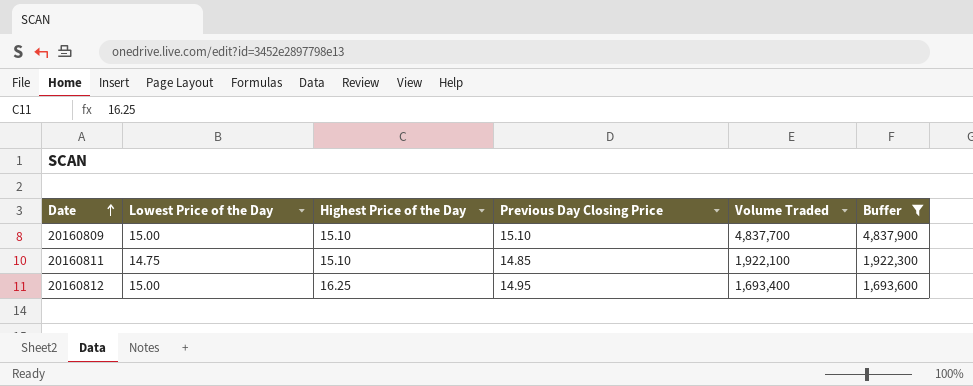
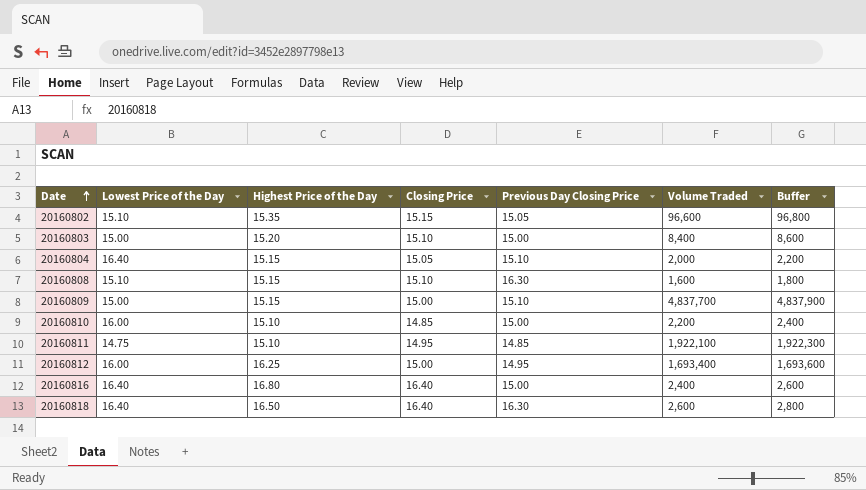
filter: Buffer >= 1,693,600 -> none
column Closing Price | position: none -> 4
20160809 | Highest Price of the Day: 15.10 -> 15.15
20160812 | Lowest Price of the Day: 15.00 -> 16.00

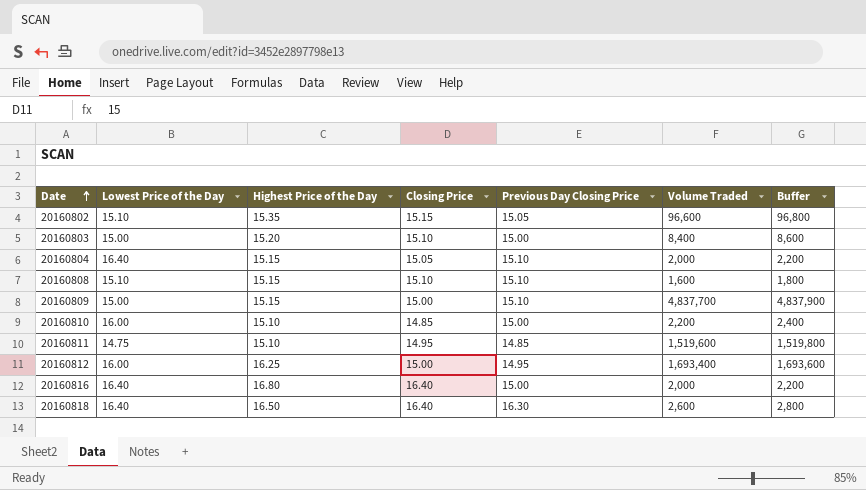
20160808 | Previous Day Closing Price: 16.30 -> 15.10
20160811 | Volume Traded: 1,922,100 -> 1,519,600
20160811 | Buffer: 1,922,300 -> 1,519,800
20160816 | Volume Traded: 2,400 -> 2,000
20160816 | Buffer: 2,600 -> 2,200

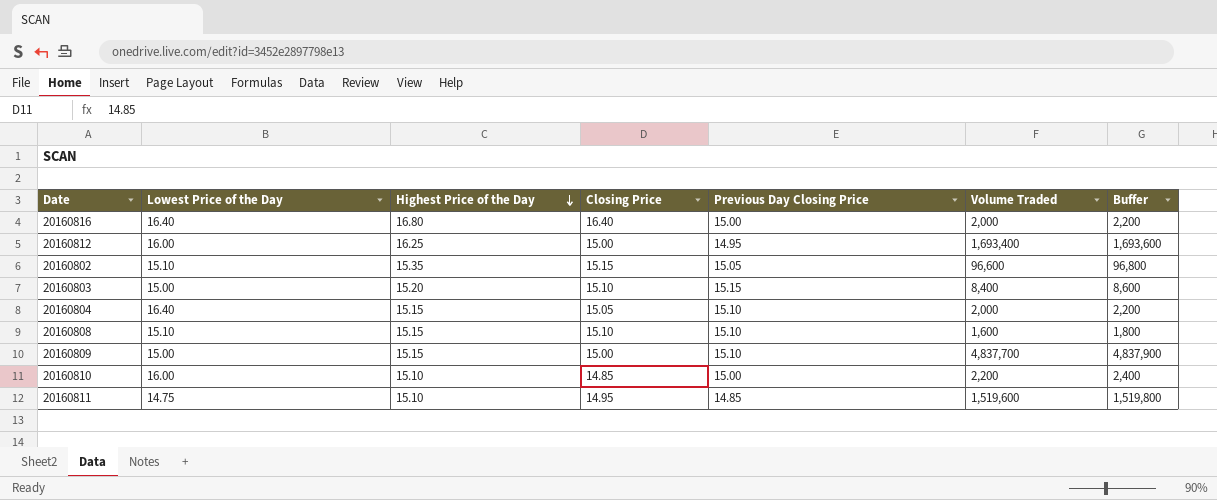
row order: Date ascending -> Highest Price of the Day descending
row 20160818: 16.40 | 16.50 | 16.40 | 16.30 | 2,600 | 2,800 -> none
20160803 | Previous Day Closing Price: 15.00 -> 15.15

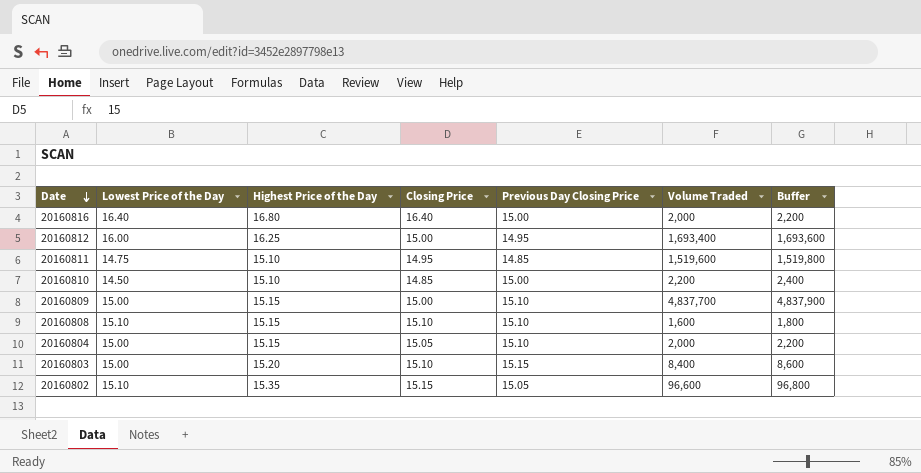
row order: Highest Price of the Day descending -> Date descending
20160810 | Lowest Price of the Day: 16.00 -> 14.50
20160804 | Lowest Price of the Day: 16.40 -> 15.00

